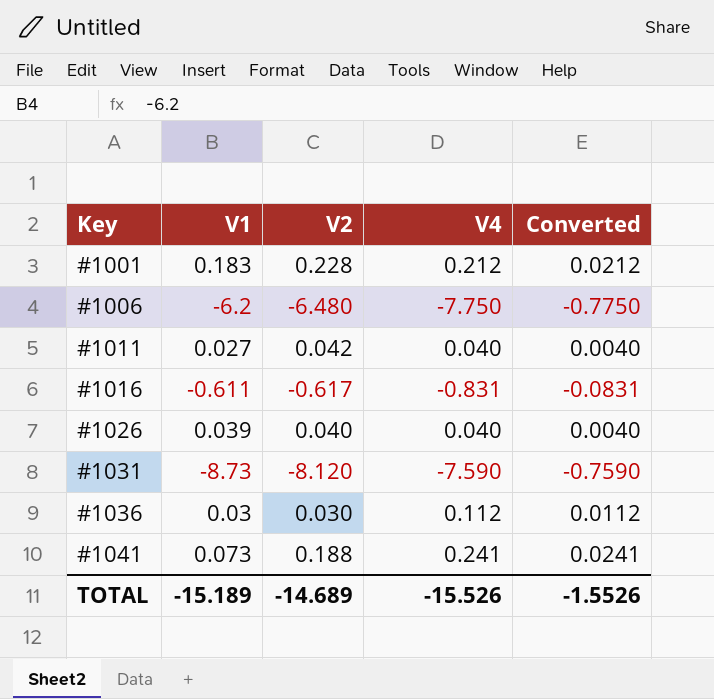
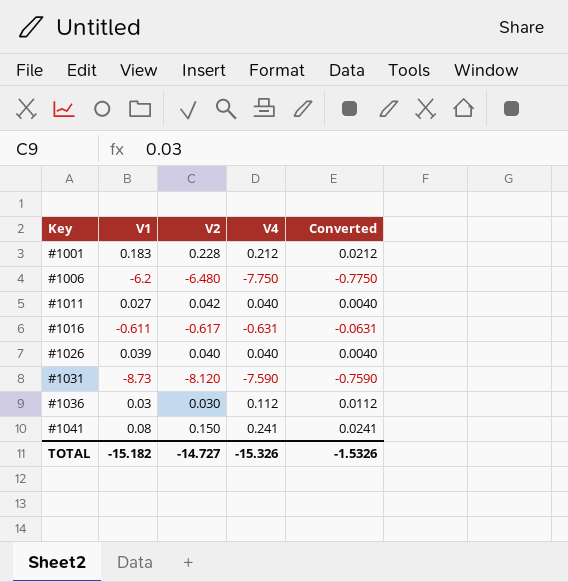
#1016 | V4: -0.831 -> -0.631
#1016 | Converted: -0.0831 -> -0.0631
#1041 | V1: 0.073 -> 0.08
#1041 | V2: 0.188 -> 0.150
TOTAL | V1: -15.189 -> -15.182
TOTAL | V2: -14.689 -> -14.727
TOTAL | V4: -15.526 -> -15.326
TOTAL | Converted: -1.5526 -> -1.5326

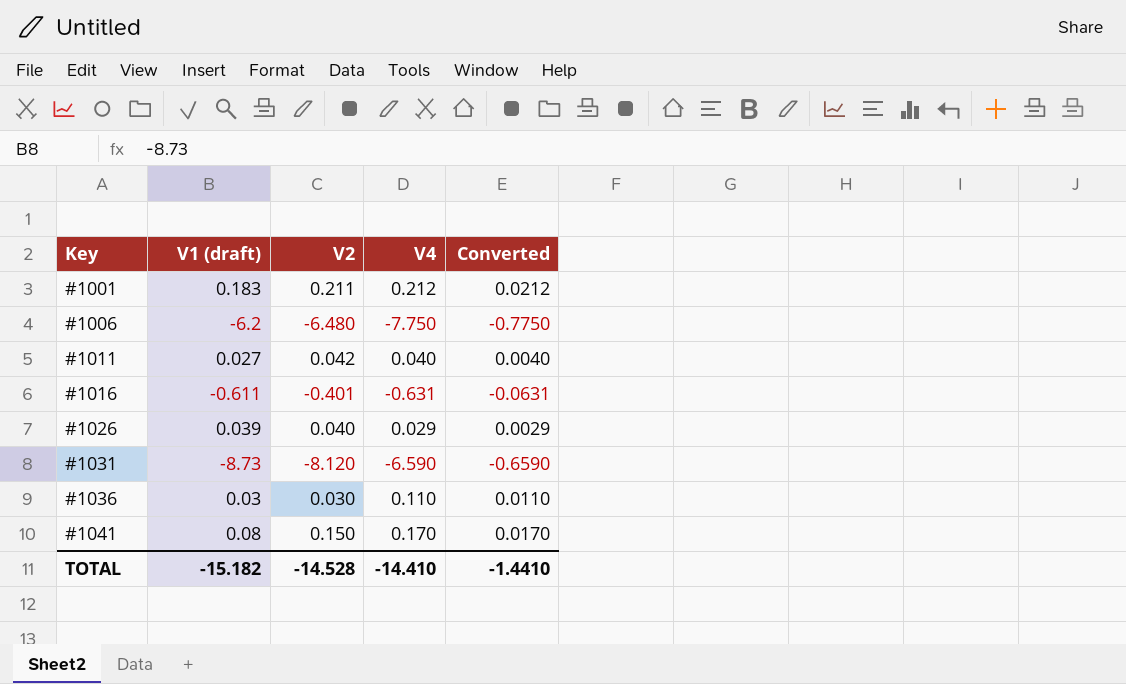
column name: V1 -> V1 (draft)
#1001 | V2: 0.228 -> 0.211
#1016 | V2: -0.617 -> -0.401
#1026 | V4: 0.040 -> 0.029
#1026 | Converted: 0.0040 -> 0.0029
#1031 | V4: -7.590 -> -6.590
#1031 | Converted: -0.7590 -> -0.6590
#1036 | V4: 0.112 -> 0.110
#1036 | Converted: 0.0112 -> 0.0110
#1041 | V4: 0.241 -> 0.170
#1041 | Converted: 0.0241 -> 0.0170
TOTAL | V2: -14.727 -> -14.528
TOTAL | V4: -15.326 -> -14.410
TOTAL | Converted: -1.5326 -> -1.4410

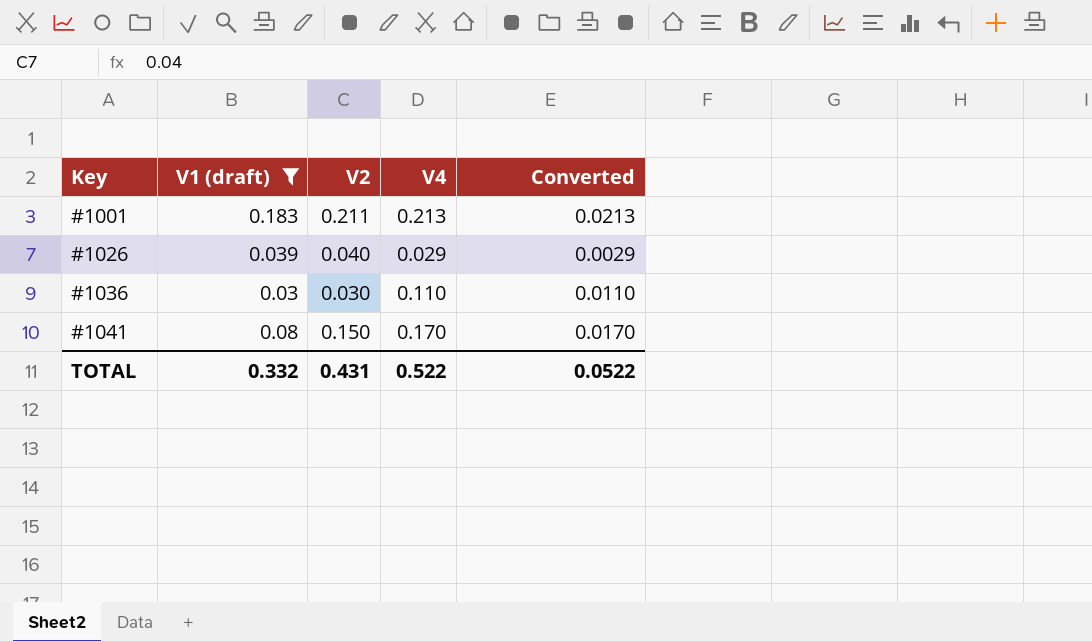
filter: none -> V1 (draft) >= 0.03
#1001 | V4: 0.212 -> 0.213
#1001 | Converted: 0.0212 -> 0.0213
TOTAL | V1 (draft): -15.182 -> 0.332
TOTAL | V2: -14.528 -> 0.431
TOTAL | V4: -14.410 -> 0.522
TOTAL | Converted: -1.4410 -> 0.0522

